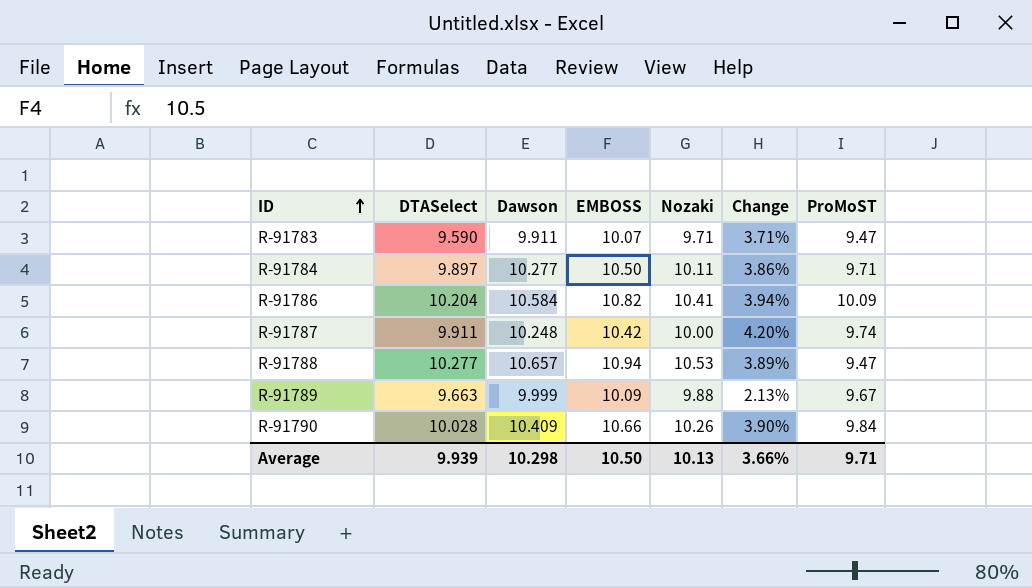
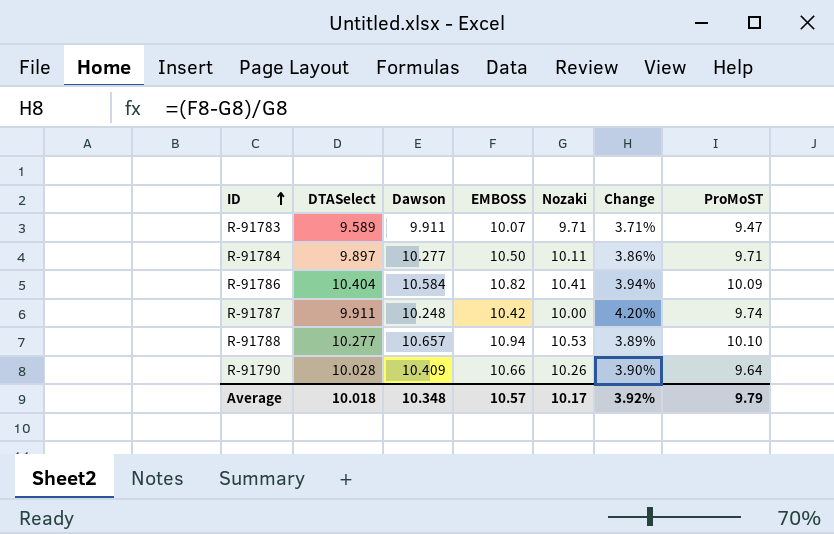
row R-91789: 9.663 | 9.999 | 10.09 | 9.88 | 2.13% | 9.67 -> none
R-91783 | DTASelect: 9.590 -> 9.589
R-91786 | DTASelect: 10.204 -> 10.404
R-91788 | ProMoST: 9.47 -> 10.10
R-91790 | ProMoST: 9.84 -> 9.64
Average | DTASelect: 9.939 -> 10.018
Average | Dawson: 10.298 -> 10.348
Average | EMBOSS: 10.50 -> 10.57
Average | Nozaki: 10.13 -> 10.17
Average | Change: 3.66% -> 3.92%
Average | ProMoST: 9.71 -> 9.79

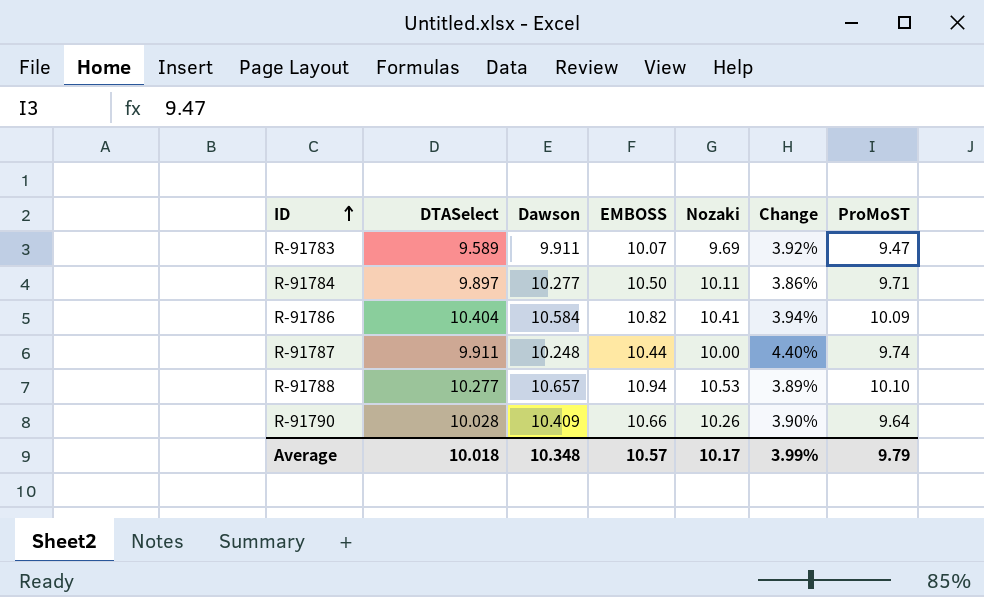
R-91783 | Nozaki: 9.71 -> 9.69
R-91783 | Change: 3.71% -> 3.92%
R-91787 | EMBOSS: 10.42 -> 10.44
R-91787 | Change: 4.20% -> 4.40%
Average | Change: 3.92% -> 3.99%

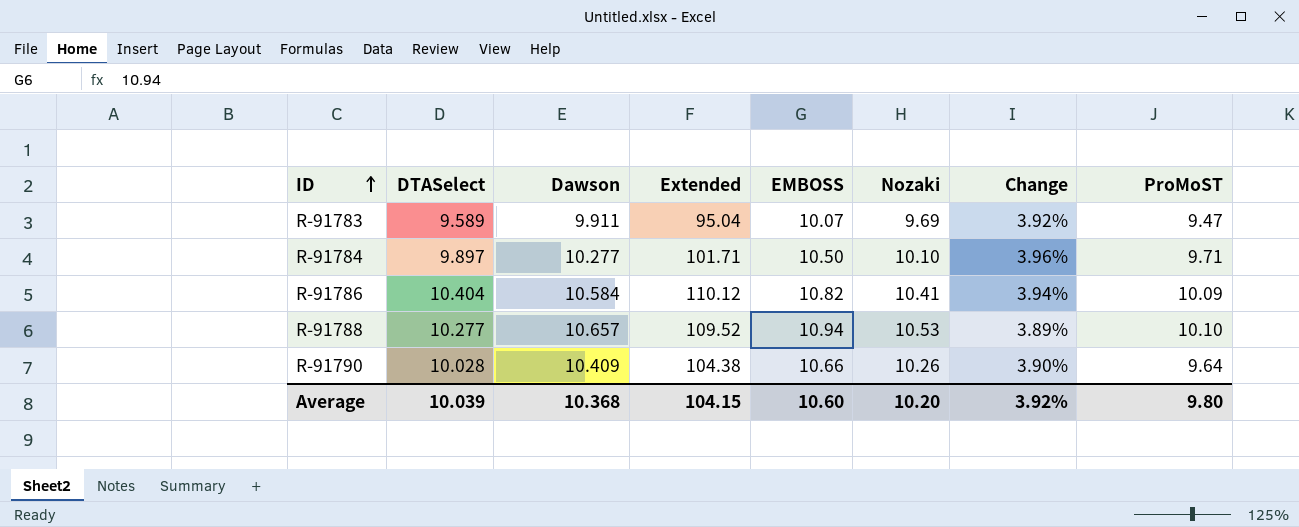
column Extended | formula: none -> [DTASelect] * [Dawson]
row R-91787: 9.911 | 10.248 | 10.44 | 10.00 | 4.40% | 9.74 -> none
R-91784 | Nozaki: 10.11 -> 10.10
R-91784 | Change: 3.86% -> 3.96%
Average | DTASelect: 10.018 -> 10.039
Average | Dawson: 10.348 -> 10.368
Average | EMBOSS: 10.57 -> 10.60
Average | Nozaki: 10.17 -> 10.20
Average | Change: 3.99% -> 3.92%
Average | ProMoST: 9.79 -> 9.80

